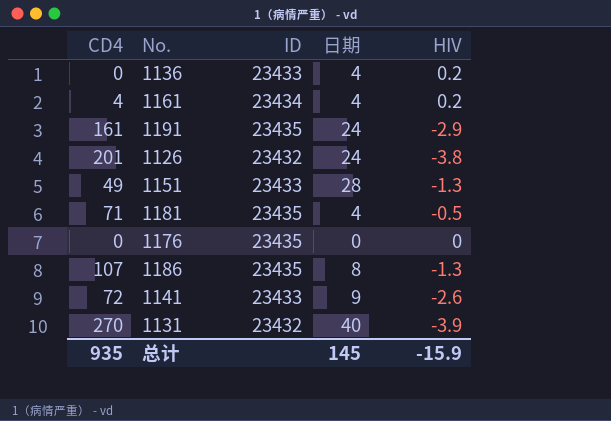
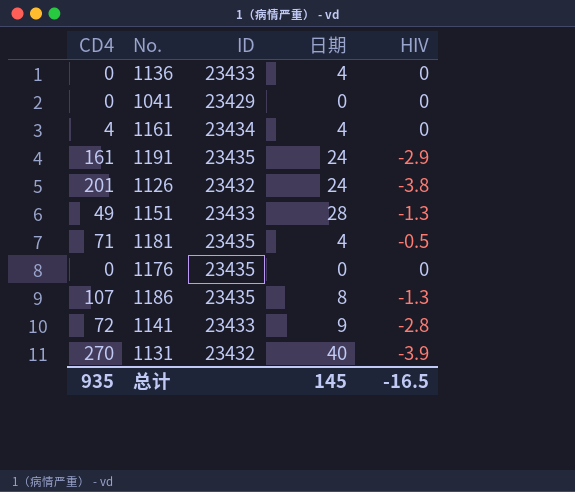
1136 | HIV: 0.2 -> 0
row 1041: none -> 0 | 23429 | 0 | 0
1161 | HIV: 0.2 -> 0
1141 | HIV: -2.6 -> -2.8
总计 | HIV: -15.9 -> -16.5

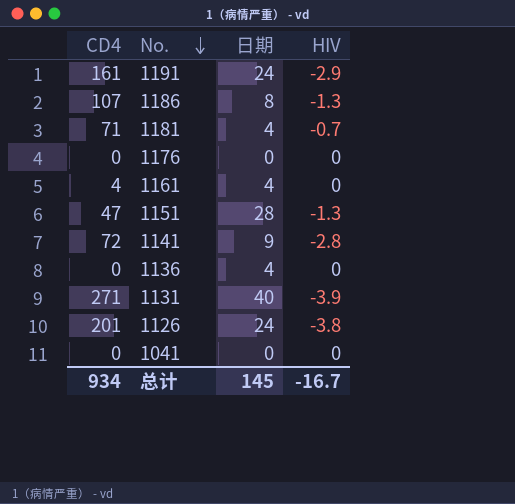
row order: none -> No. descending
column ID | position: 3 -> none
1181 | HIV: -0.5 -> -0.7
1151 | CD4: 49 -> 47
1131 | CD4: 270 -> 271
总计 | CD4: 935 -> 934
总计 | HIV: -16.5 -> -16.7

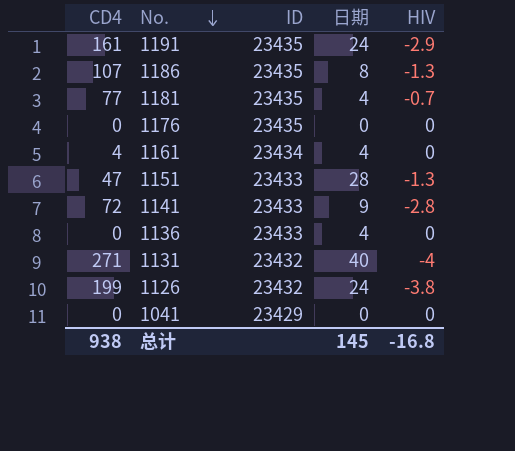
column ID | position: none -> 3
1181 | CD4: 71 -> 77
1131 | HIV: -3.9 -> -4
1126 | CD4: 201 -> 199
总计 | CD4: 934 -> 938
总计 | HIV: -16.7 -> -16.8

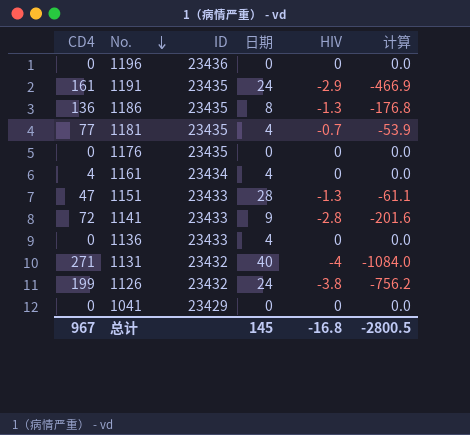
column 计算 | formula: none -> [CD4] * [HIV]
row 1196: none -> 0 | 23436 | 0 | 0 | 0.0
1186 | CD4: 107 -> 136
总计 | CD4: 938 -> 967

